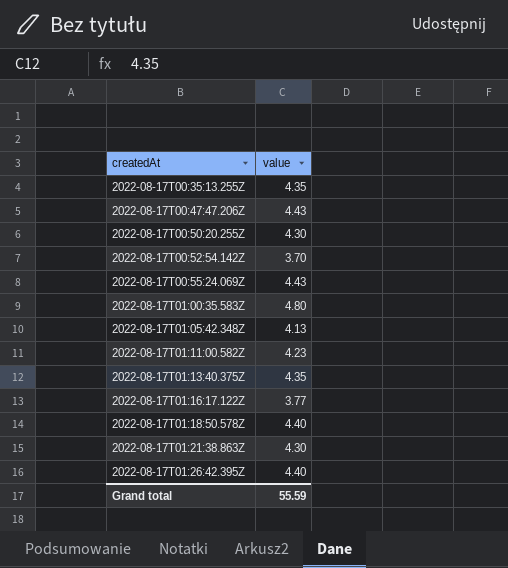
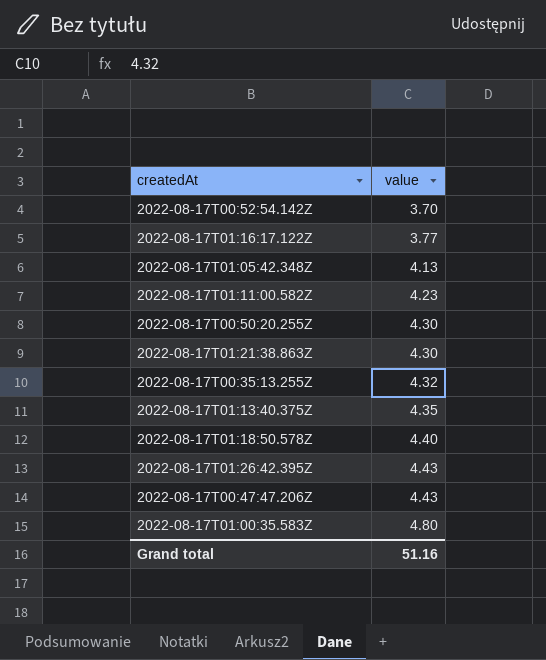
row order: createdAt ascending -> value ascending
row 2022-08-17T00:55:24.069Z: 4.43 -> none
2022-08-17T00:35:13.255Z | value: 4.35 -> 4.32
2022-08-17T01:26:42.395Z | value: 4.40 -> 4.43
Grand total | value: 55.59 -> 51.16

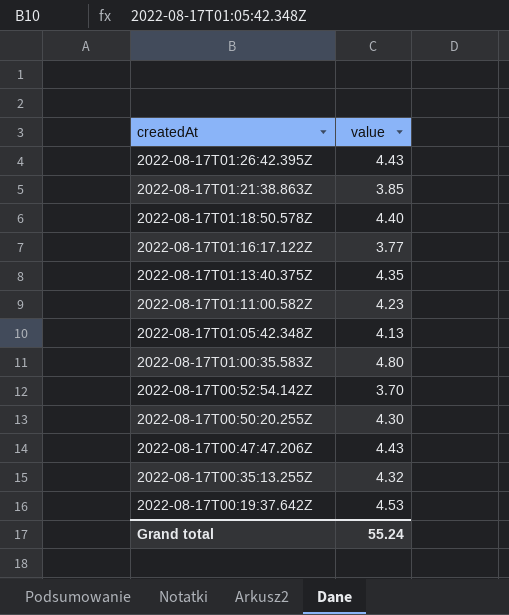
row order: value ascending -> createdAt descending
2022-08-17T01:21:38.863Z | value: 4.30 -> 3.85
row 2022-08-17T00:19:37.642Z: none -> 4.53
Grand total | value: 51.16 -> 55.24

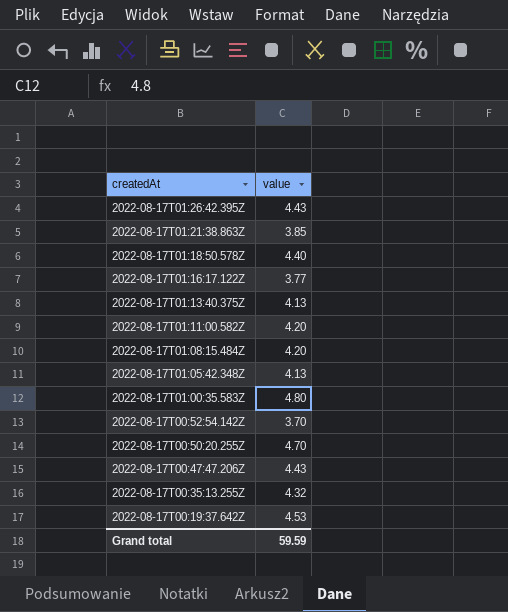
2022-08-17T01:13:40.375Z | value: 4.35 -> 4.13
2022-08-17T01:11:00.582Z | value: 4.23 -> 4.20
row 2022-08-17T01:08:15.484Z: none -> 4.20
2022-08-17T00:50:20.255Z | value: 4.30 -> 4.70
Grand total | value: 55.24 -> 59.59

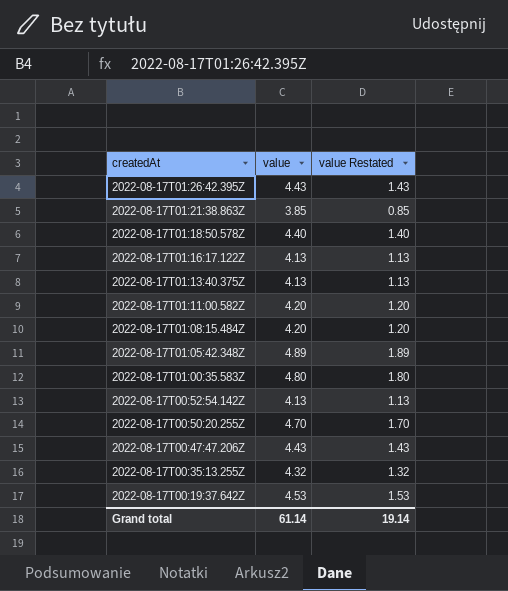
column value Restated | formula: none -> [value] - 3
2022-08-17T01:16:17.122Z | value: 3.77 -> 4.13
2022-08-17T01:05:42.348Z | value: 4.13 -> 4.89
2022-08-17T00:52:54.142Z | value: 3.70 -> 4.13
Grand total | value: 59.59 -> 61.14

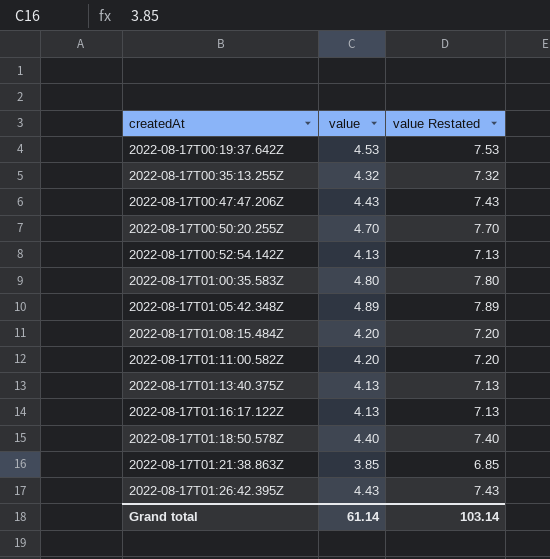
row order: createdAt descending -> createdAt ascending
column value Restated | formula: [value] - 3 -> [value] + 3
Grand total | value Restated: 19.14 -> 103.14

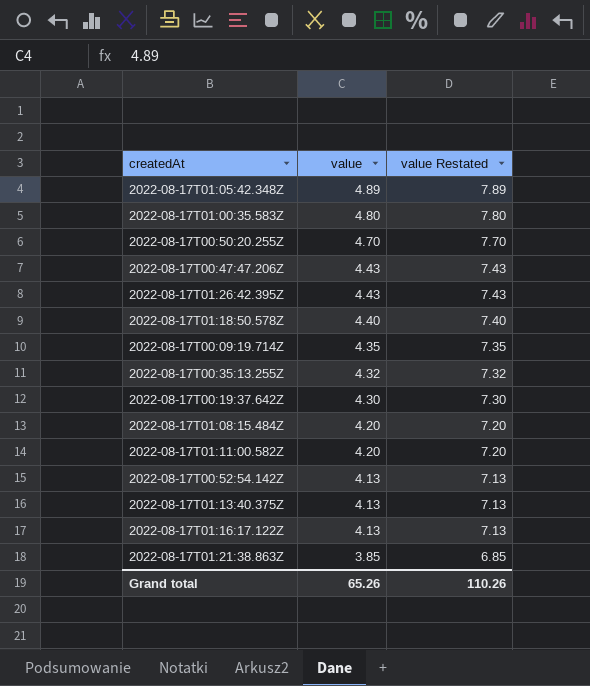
row order: createdAt ascending -> value descending
row 2022-08-17T00:09:19.714Z: none -> 4.35 | 7.35
2022-08-17T00:19:37.642Z | value: 4.53 -> 4.30
2022-08-17T00:19:37.642Z | value Restated: 7.53 -> 7.30
Grand total | value: 61.14 -> 65.26
Grand total | value Restated: 103.14 -> 110.26

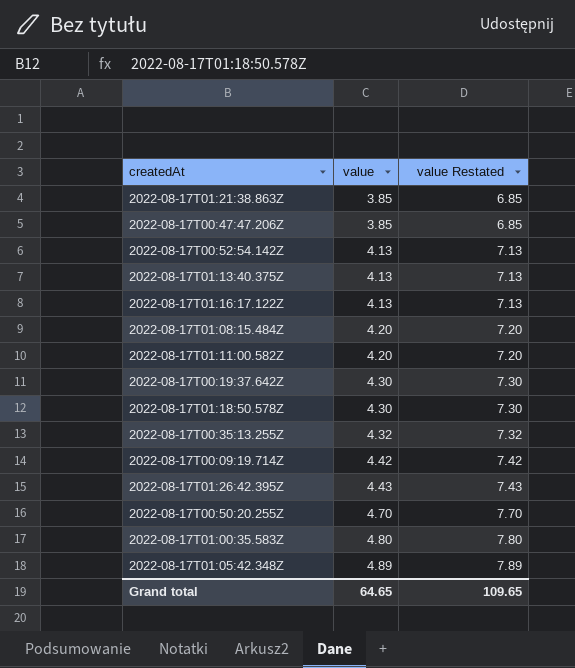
row order: value descending -> value ascending
2022-08-17T00:47:47.206Z | value: 4.43 -> 3.85
2022-08-17T00:47:47.206Z | value Restated: 7.43 -> 6.85
2022-08-17T01:18:50.578Z | value: 4.40 -> 4.30
2022-08-17T01:18:50.578Z | value Restated: 7.40 -> 7.30
2022-08-17T00:09:19.714Z | value: 4.35 -> 4.42
2022-08-17T00:09:19.714Z | value Restated: 7.35 -> 7.42
Grand total | value: 65.26 -> 64.65
Grand total | value Restated: 110.26 -> 109.65

